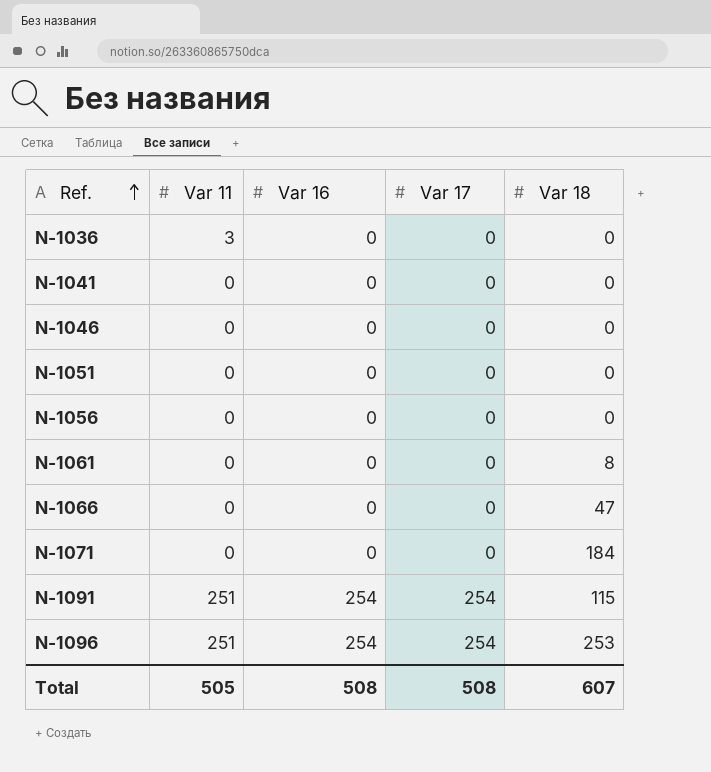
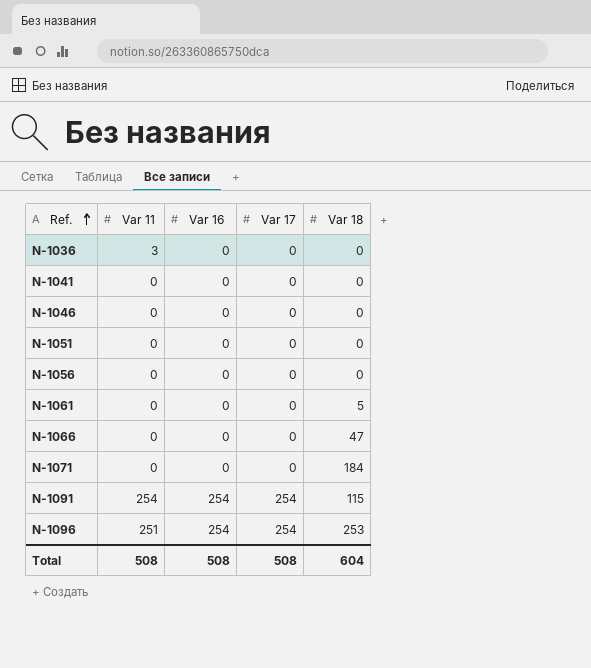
N-1061 | Var 18: 8 -> 5
N-1091 | Var 11: 251 -> 254
Total | Var 11: 505 -> 508
Total | Var 18: 607 -> 604

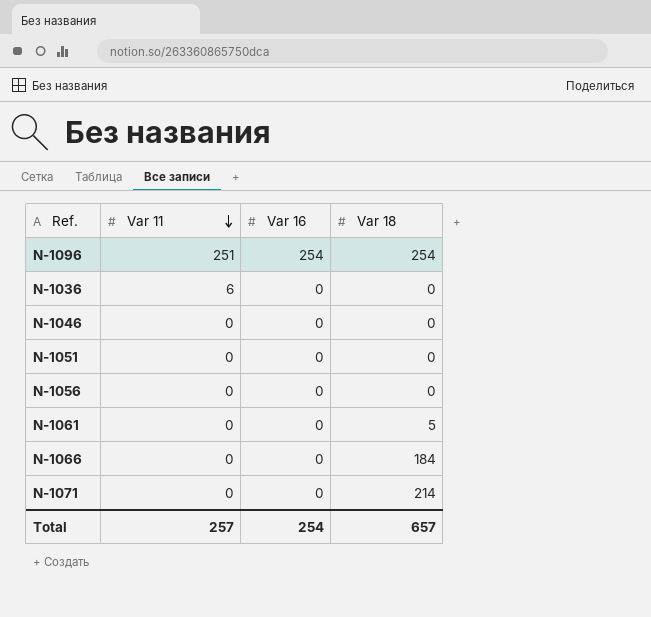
row order: Ref. ascending -> Var 11 descending
column Var 17 | position: 4 -> none
row N-1041: 0 | 0 | 0 | 0 -> none
row N-1091: 254 | 254 | 254 | 115 -> none
N-1096 | Var 18: 253 -> 254
N-1036 | Var 11: 3 -> 6
N-1066 | Var 18: 47 -> 184
N-1071 | Var 18: 184 -> 214
Total | Var 11: 508 -> 257
Total | Var 16: 508 -> 254
Total | Var 18: 604 -> 657

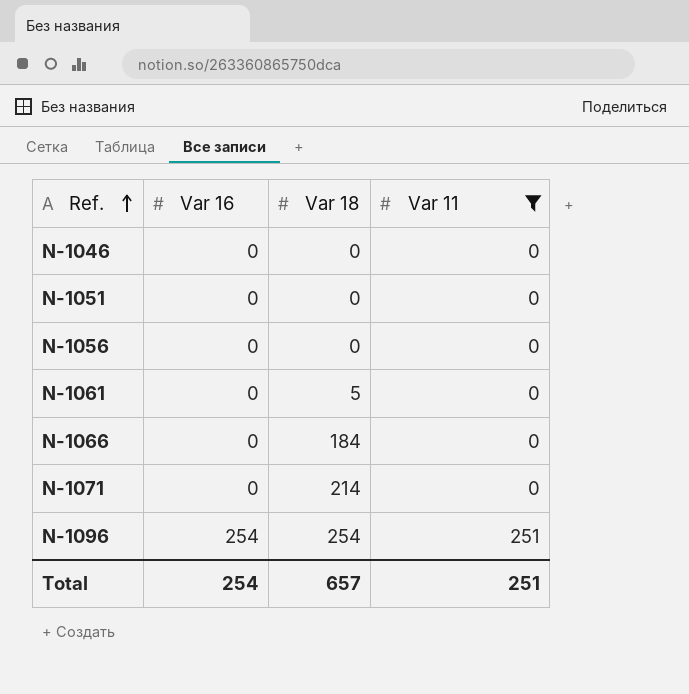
filter: none -> Var 11 != 6
row order: Var 11 descending -> Ref. ascending
column Var 11 | position: 2 -> 4
Total | Var 11: 257 -> 251

